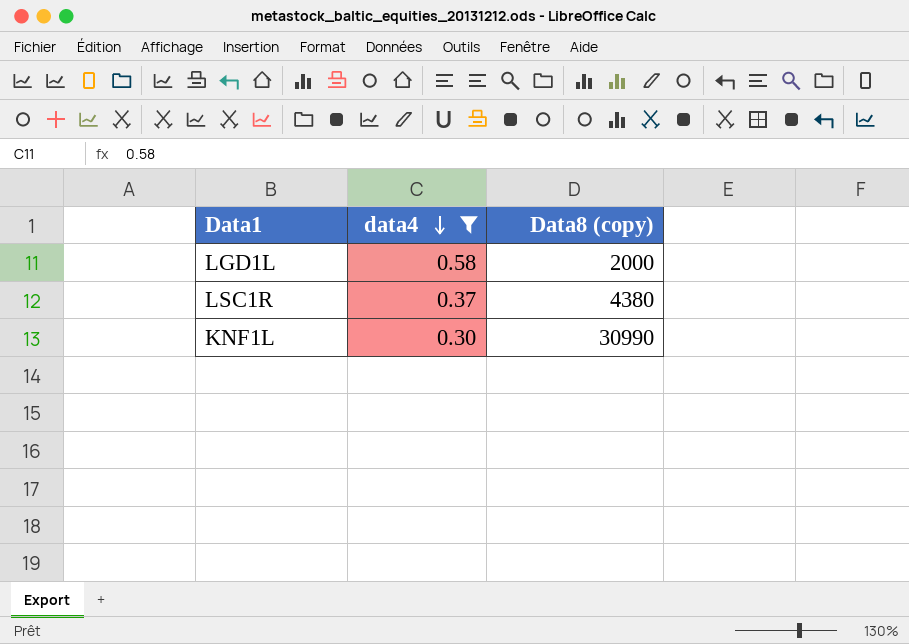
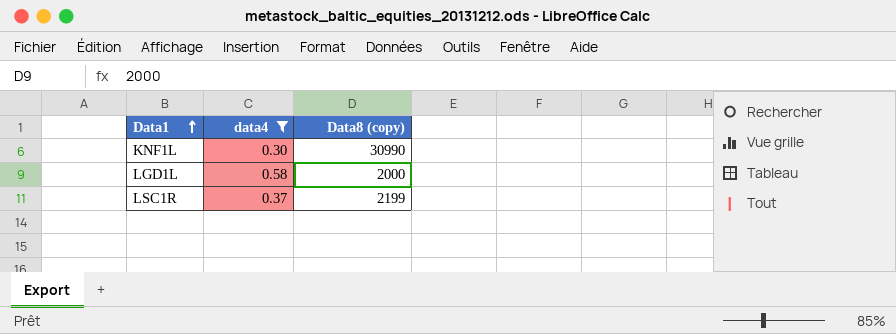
row order: data4 descending -> Data1 ascending
LSC1R | Data8 (copy): 4380 -> 2199

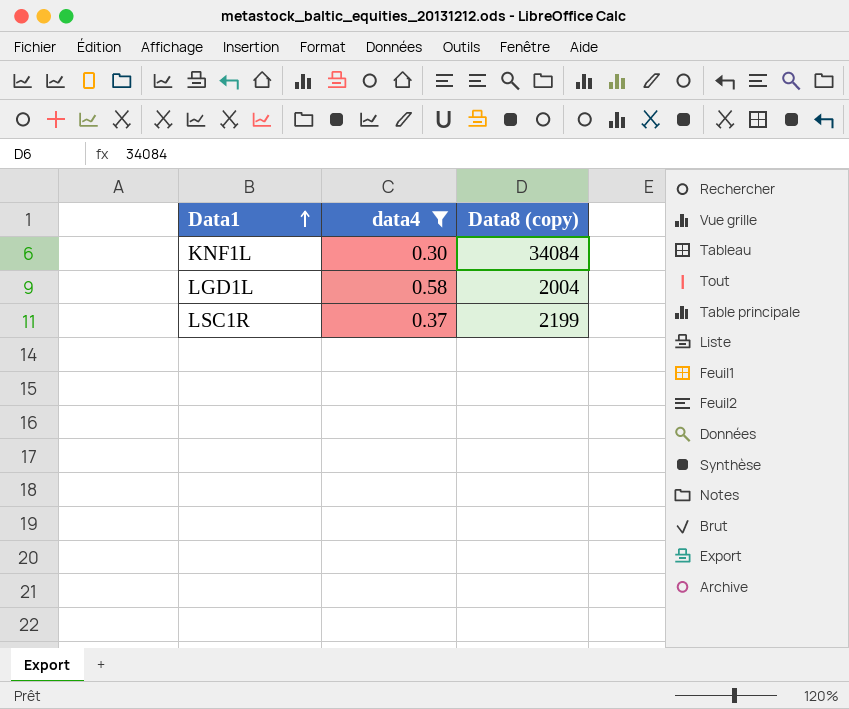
KNF1L | Data8 (copy): 30990 -> 34084
LGD1L | Data8 (copy): 2000 -> 2004

